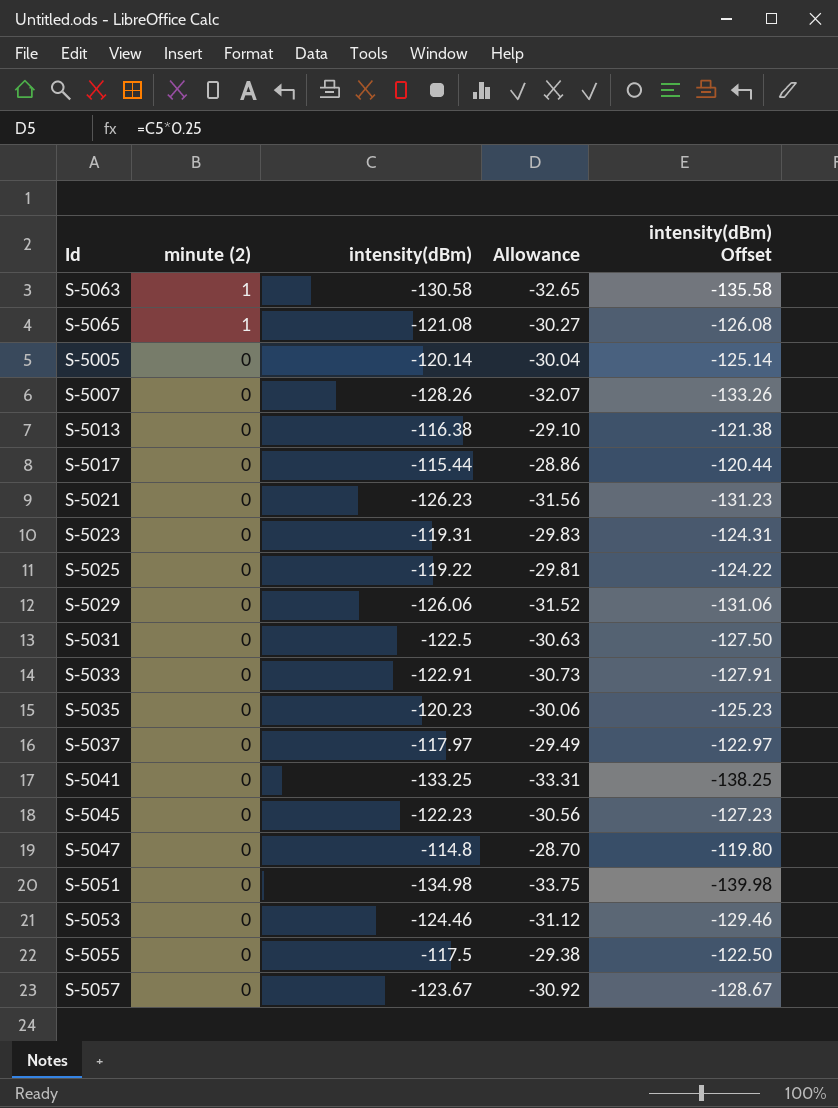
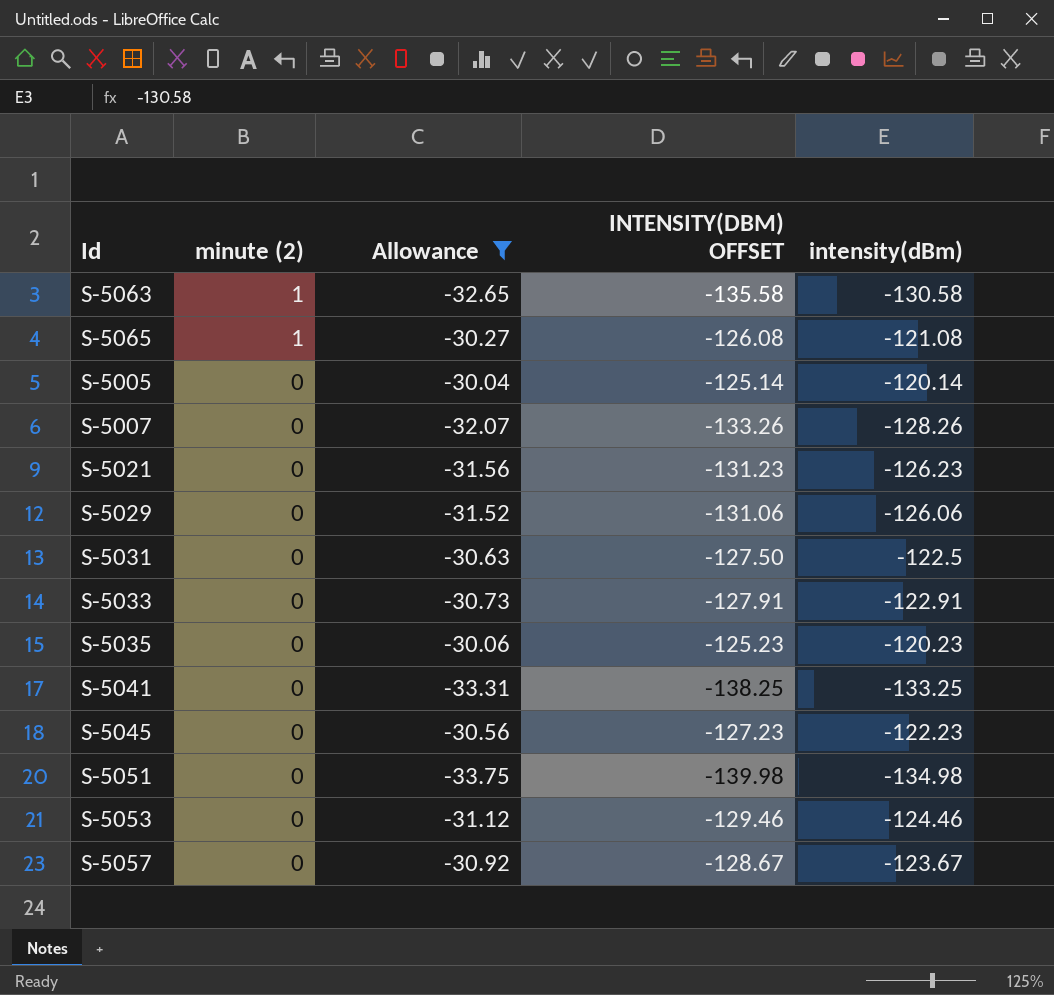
filter: none -> Allowance <= -30.04
column name: intensity(dBm) Offset -> INTENSITY(DBM) OFFSET
column intensity(dBm) | position: 3 -> 5

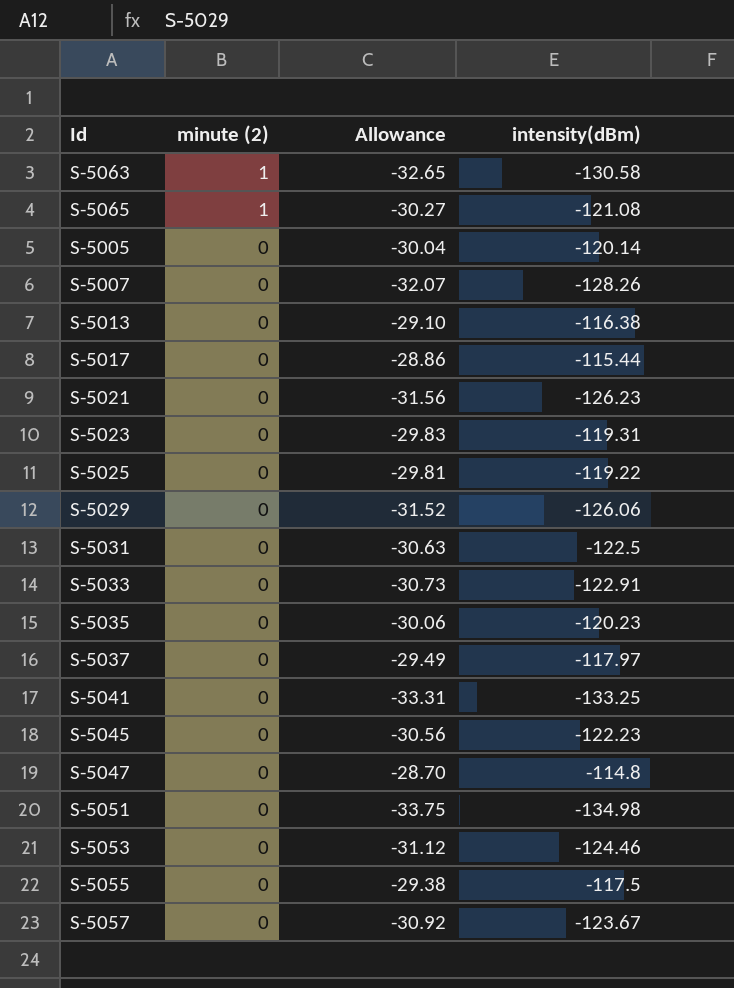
filter: Allowance <= -30.04 -> none
column INTENSITY(DBM) OFFSET | formula: [intensity(dBm)] - 5 -> none

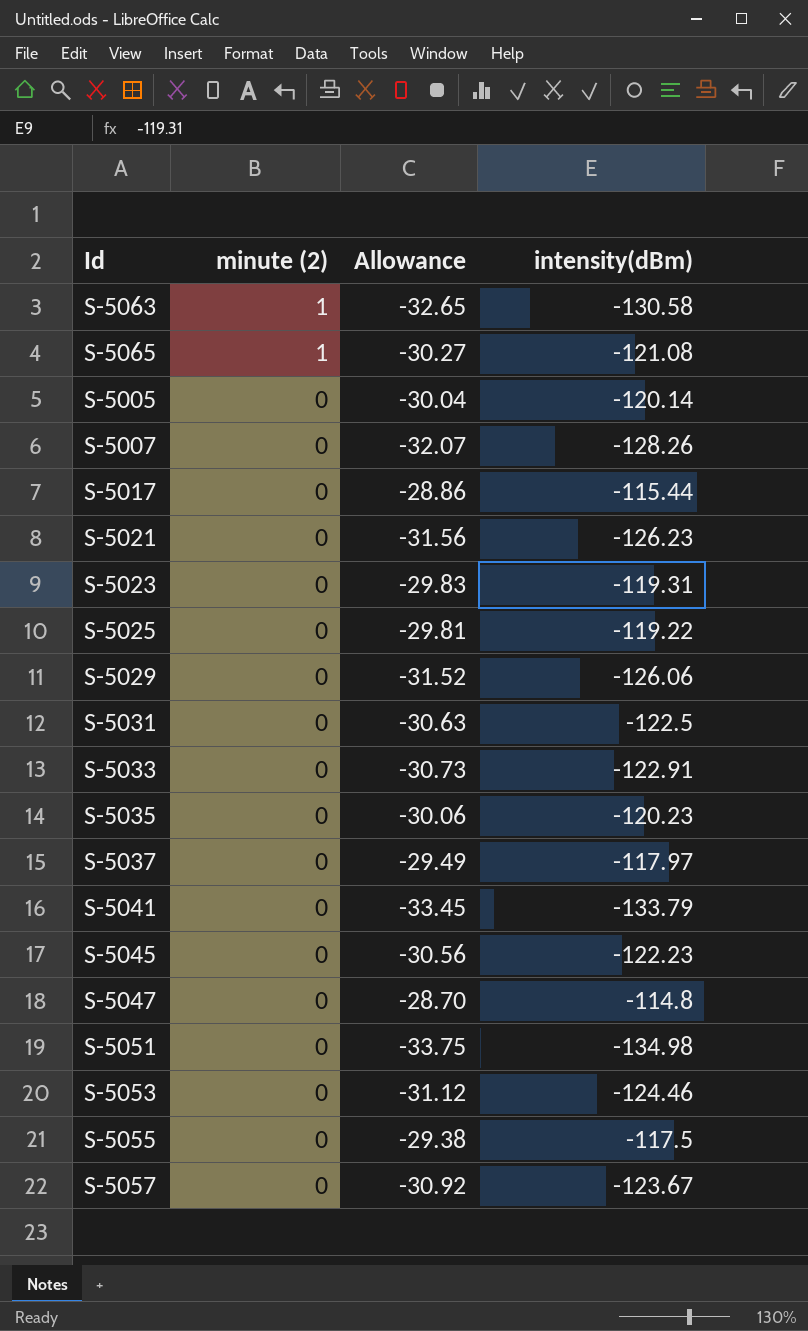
row S-5013: 0 | -29.10 | -116.38 -> none
S-5041 | Allowance: -33.31 -> -33.45
S-5041 | intensity(dBm): -133.25 -> -133.79

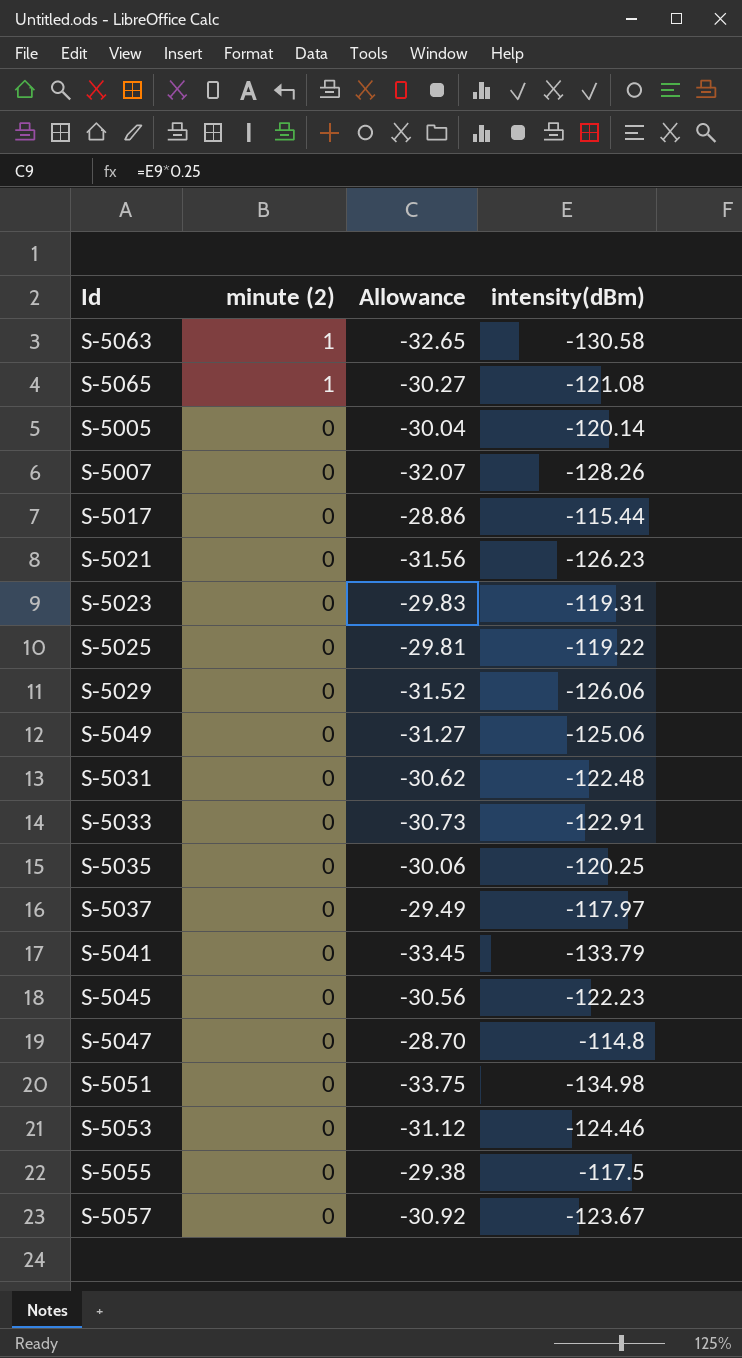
row S-5049: none -> 0 | -31.27 | -125.06
S-5031 | Allowance: -30.63 -> -30.62
S-5031 | intensity(dBm): -122.5 -> -122.48
S-5035 | intensity(dBm): -120.23 -> -120.25

